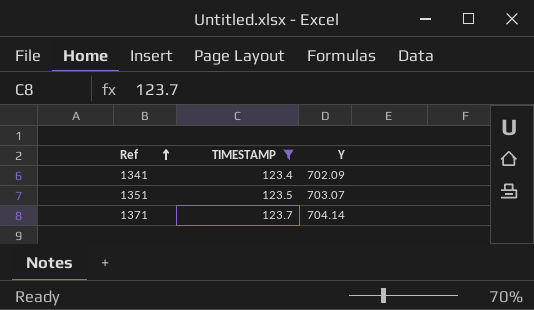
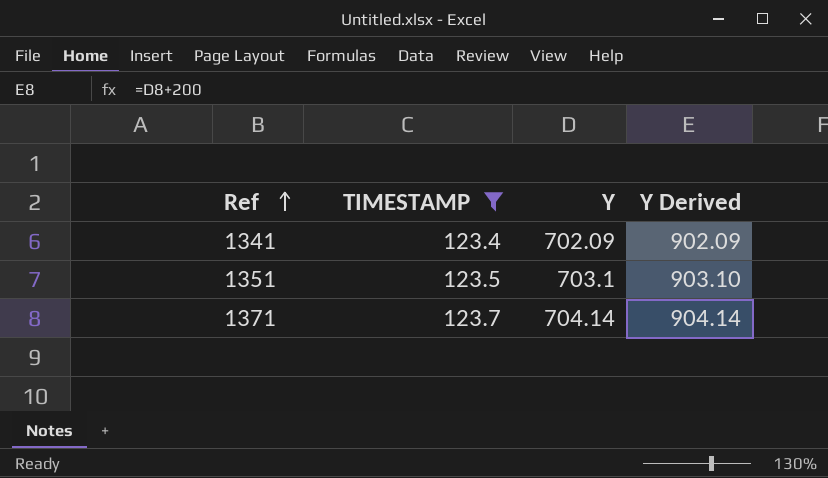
column Y Derived | formula: none -> [Y] + 200
1351 | Y: 703.07 -> 703.1

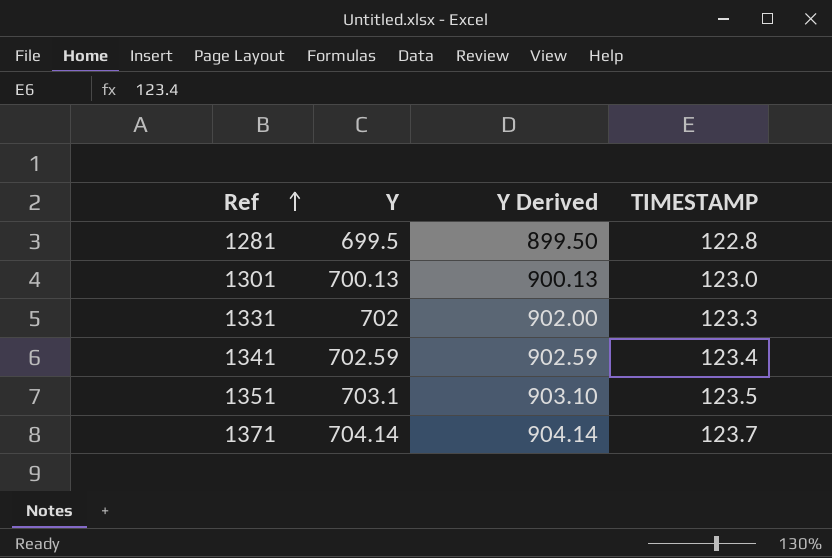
filter: TIMESTAMP >= 123.4 -> none
column TIMESTAMP | position: 2 -> 4
1341 | Y: 702.09 -> 702.59
1341 | Y Derived: 902.09 -> 902.59

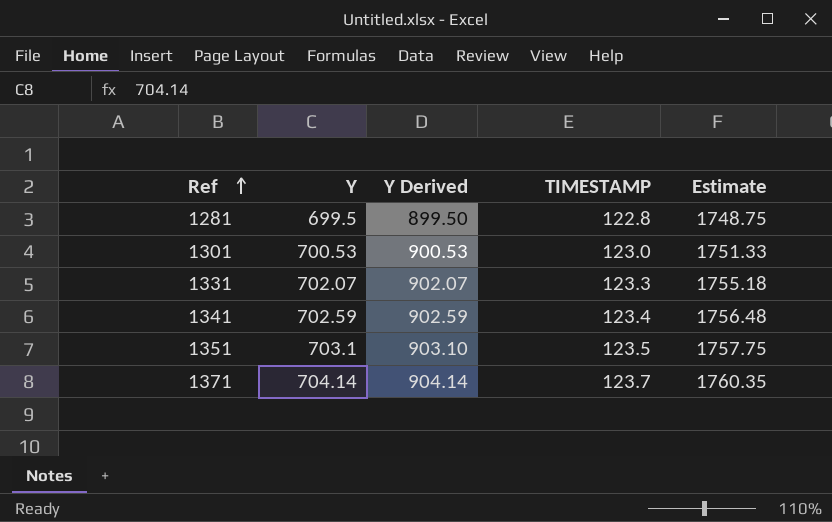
column Estimate | formula: none -> [Y] * 2.5
1301 | Y: 700.13 -> 700.53
1301 | Y Derived: 900.13 -> 900.53
1331 | Y: 702 -> 702.07
1331 | Y Derived: 902.00 -> 902.07

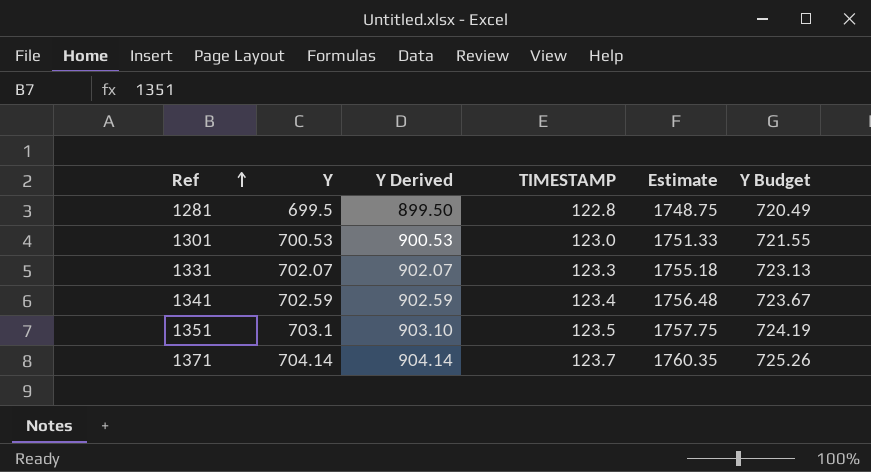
column Y Budget | formula: none -> [Y] * 1.03

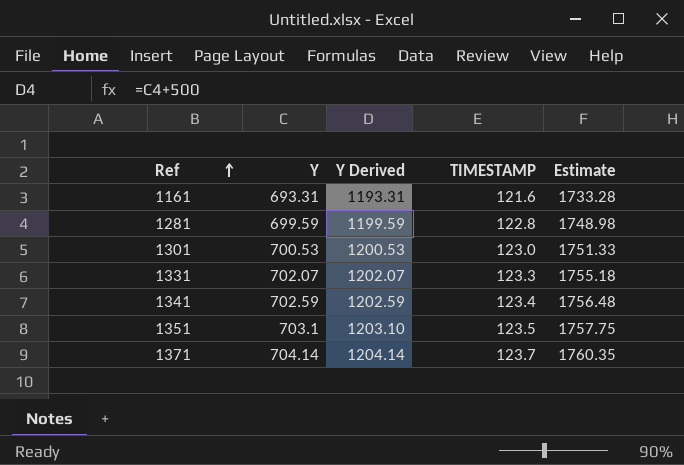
column Y Budget | formula: [Y] * 1.03 -> none
column Y Derived | formula: [Y] + 200 -> [Y] + 500
row 1161: none -> 693.31 | 1193.31 | 121.6 | 1733.28
1281 | Y: 699.5 -> 699.59
1281 | Estimate: 1748.75 -> 1748.98

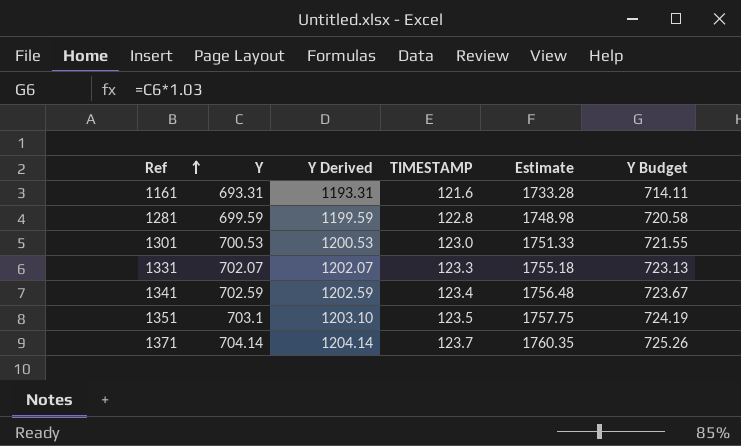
column Y Budget | formula: none -> [Y] * 1.03

